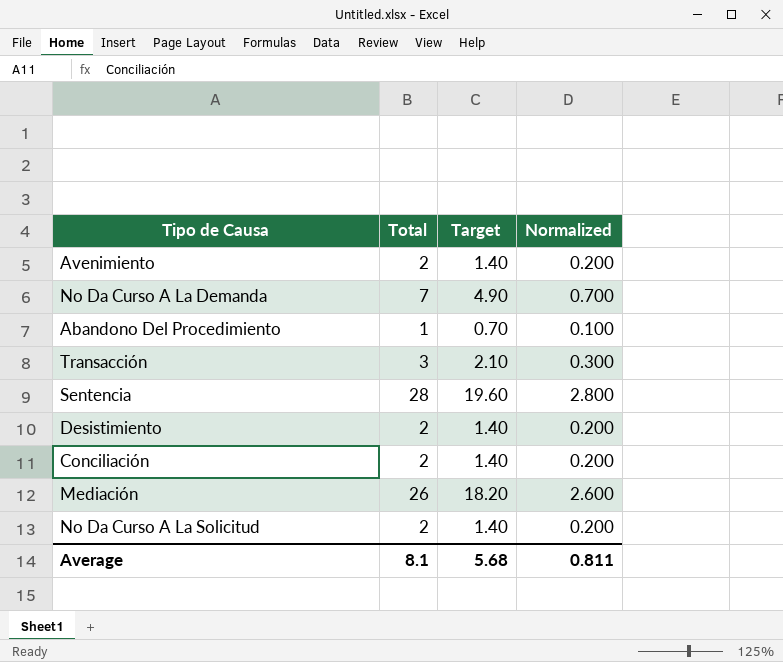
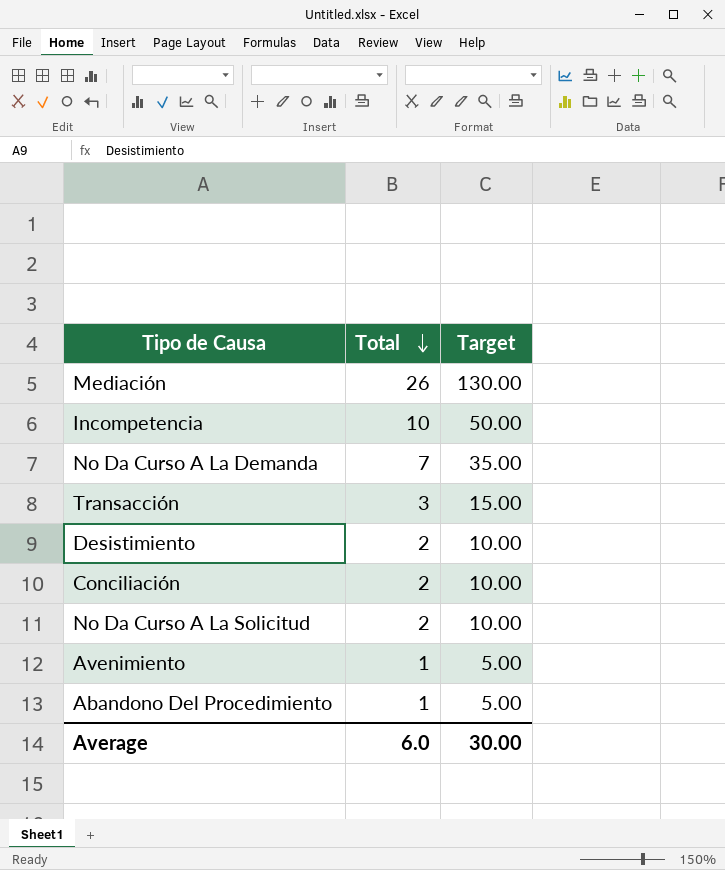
row order: none -> Total descending
column Normalized | formula: [Total] * 0.1 -> none
column Target | formula: [Total] * 0.7 -> [Total] * 5
row Sentencia: 28 | 19.60 | 2.800 -> none
row Incompetencia: none -> 10 | 50.00
Avenimiento | Total: 2 -> 1
Average | Total: 8.1 -> 6.0
Average | Target: 5.68 -> 30.00

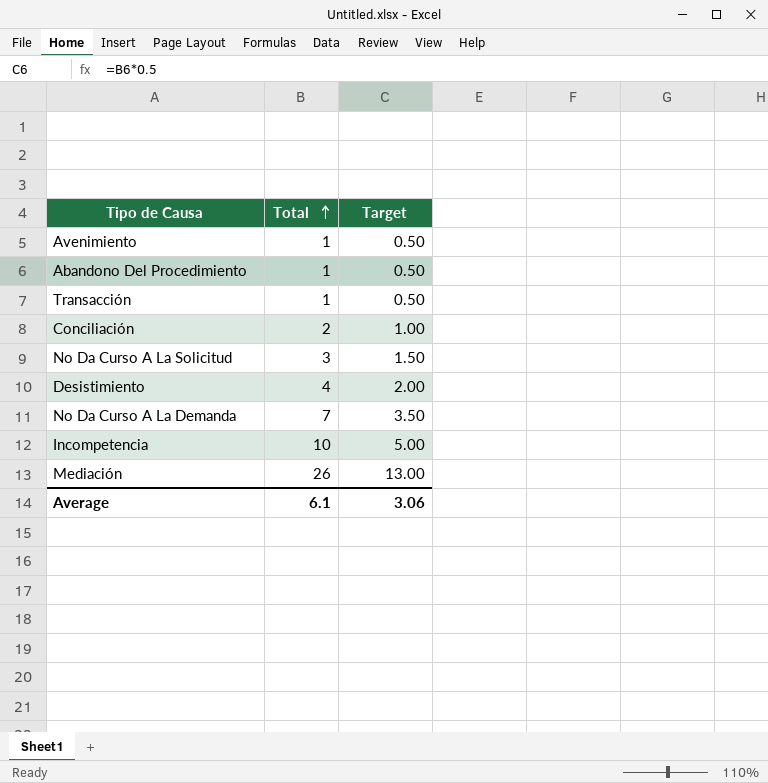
row order: Total descending -> Total ascending
column Target | formula: [Total] * 5 -> [Total] * 0.5
Transacción | Total: 3 -> 1
No Da Curso A La Solicitud | Total: 2 -> 3
Desistimiento | Total: 2 -> 4
Average | Total: 6.0 -> 6.1
Average | Target: 30.00 -> 3.06

